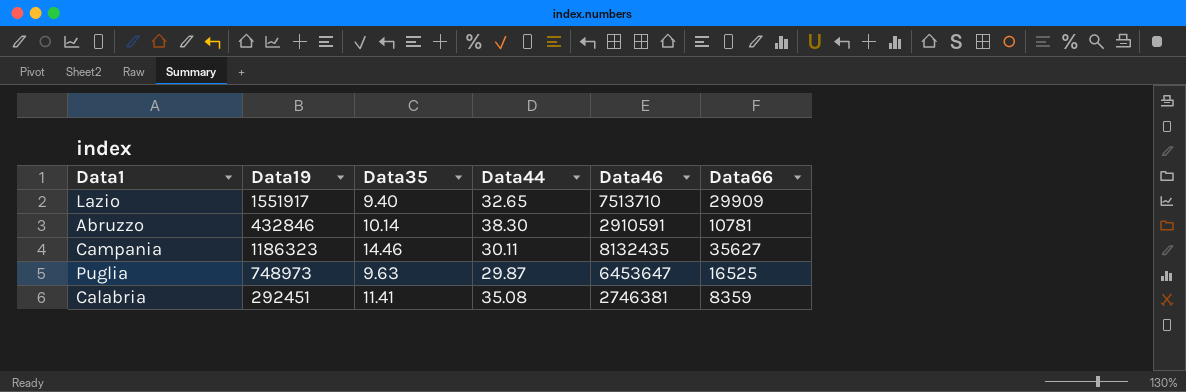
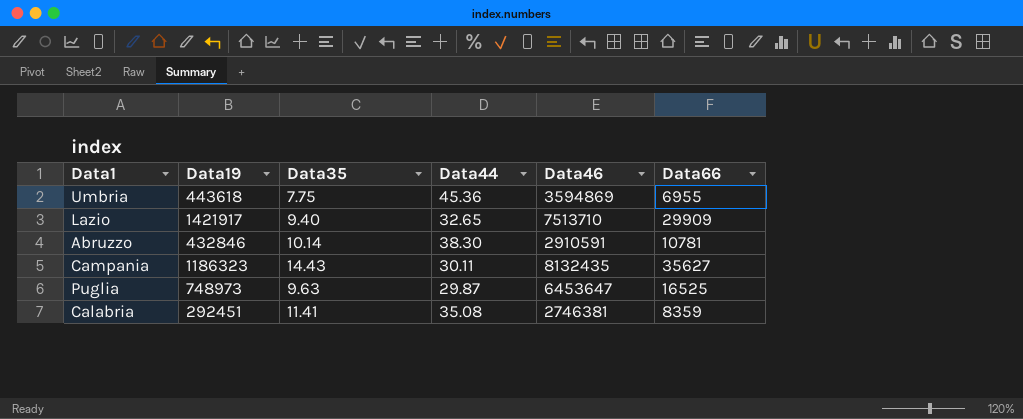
row Umbria: none -> 443618 | 7.75 | 45.36 | 3594869 | 6955
Lazio | Data19: 1551917 -> 1421917
Campania | Data35: 14.46 -> 14.43

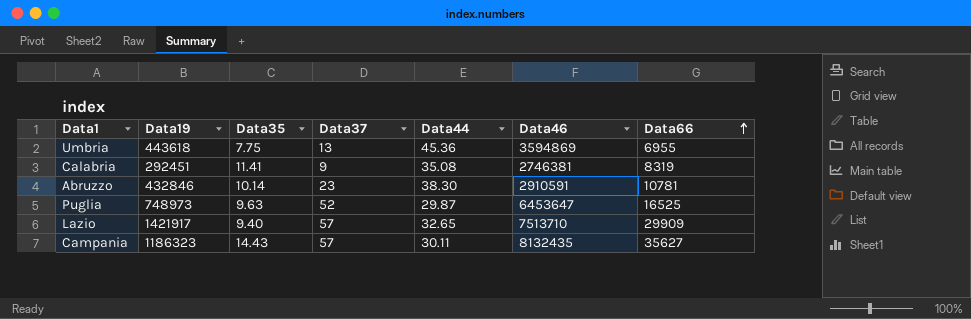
row order: none -> Data66 ascending
column Data37 | position: none -> 4
Calabria | Data66: 8359 -> 8319

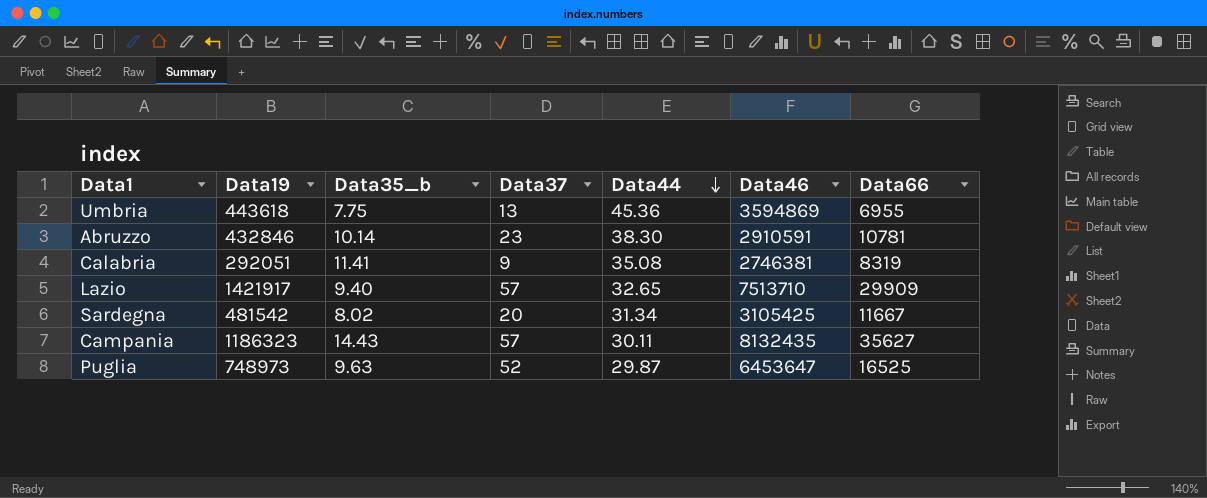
row order: Data66 ascending -> Data44 descending
column name: Data35 -> Data35_b
Calabria | Data19: 292451 -> 292051
row Sardegna: none -> 481542 | 8.02 | 20 | 31.34 | 3105425 | 11667

